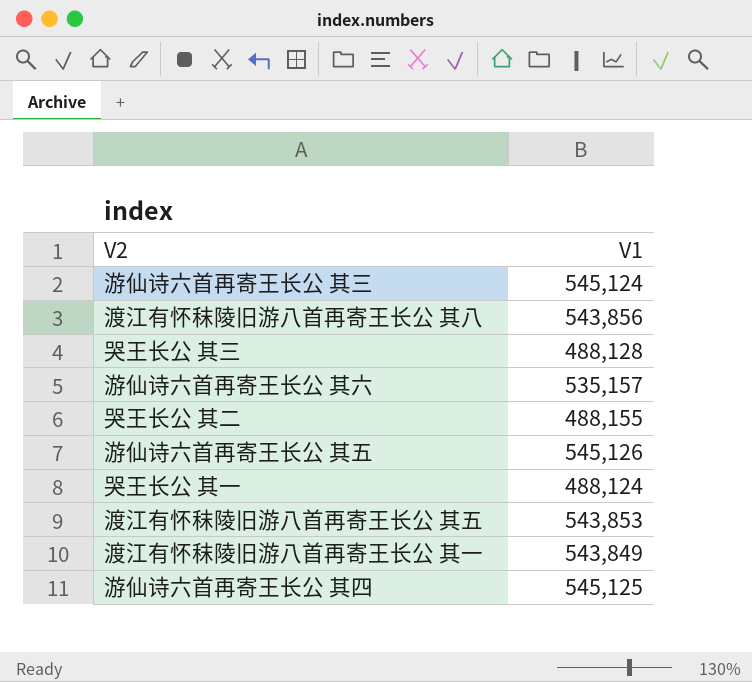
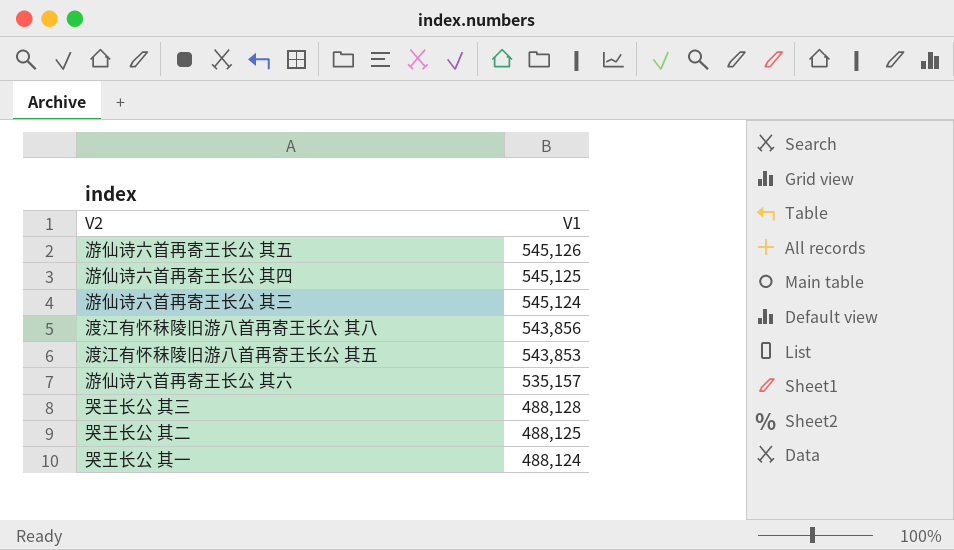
row order: none -> V1 descending
row 渡江有怀秣陵旧游八首再寄王长公 其一: 543,849 -> none
哭王长公 其二 | V1: 488,155 -> 488,125

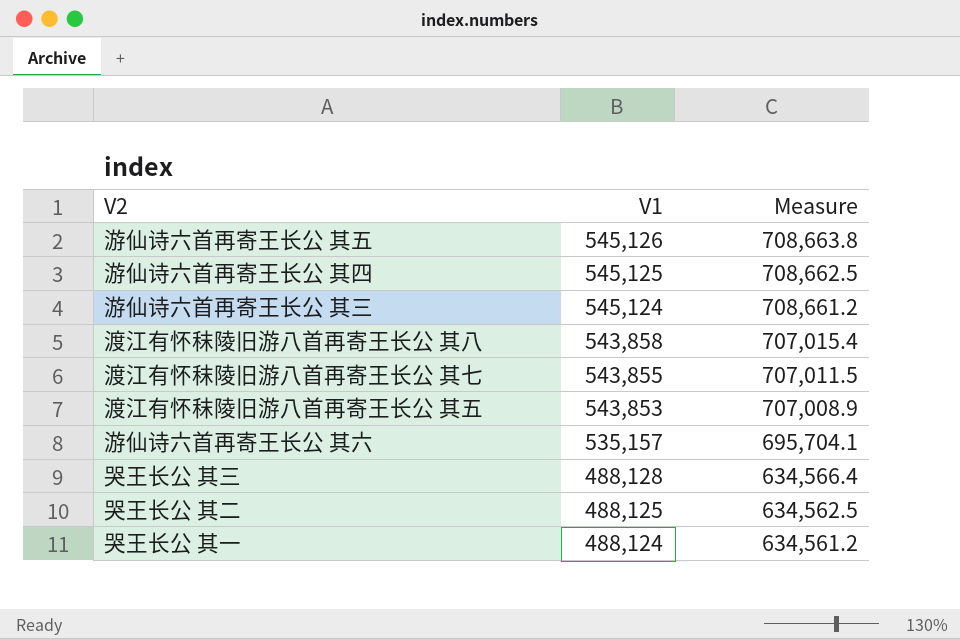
column Measure | formula: none -> [V1] * 1.3
渡江有怀秣陵旧游八首再寄王长公 其八 | V1: 543,856 -> 543,858
row 渡江有怀秣陵旧游八首再寄王长公 其七: none -> 543,855 | 707,011.5

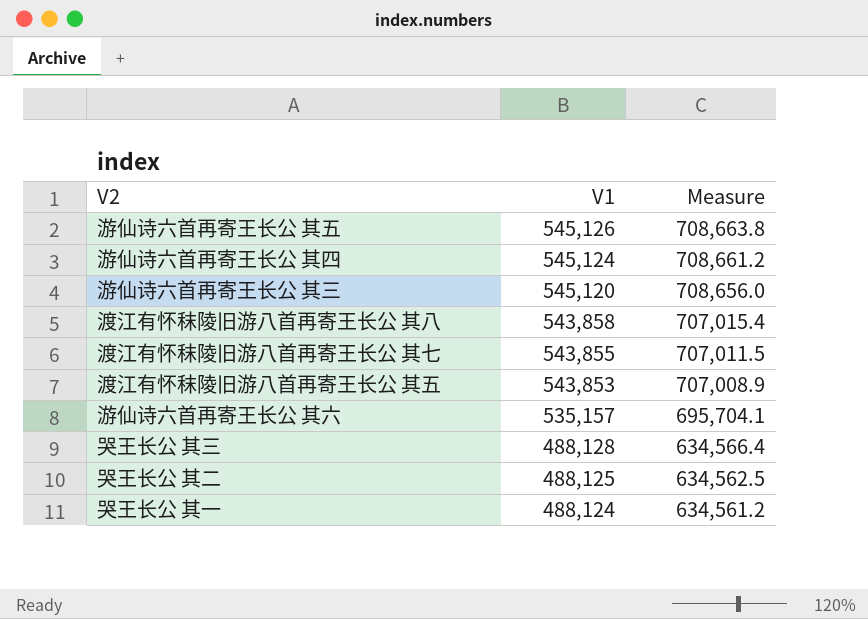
游仙诗六首再寄王长公 其四 | V1: 545,125 -> 545,124
游仙诗六首再寄王长公 其四 | Measure: 708,662.5 -> 708,661.2
游仙诗六首再寄王长公 其三 | V1: 545,124 -> 545,120
游仙诗六首再寄王长公 其三 | Measure: 708,661.2 -> 708,656.0

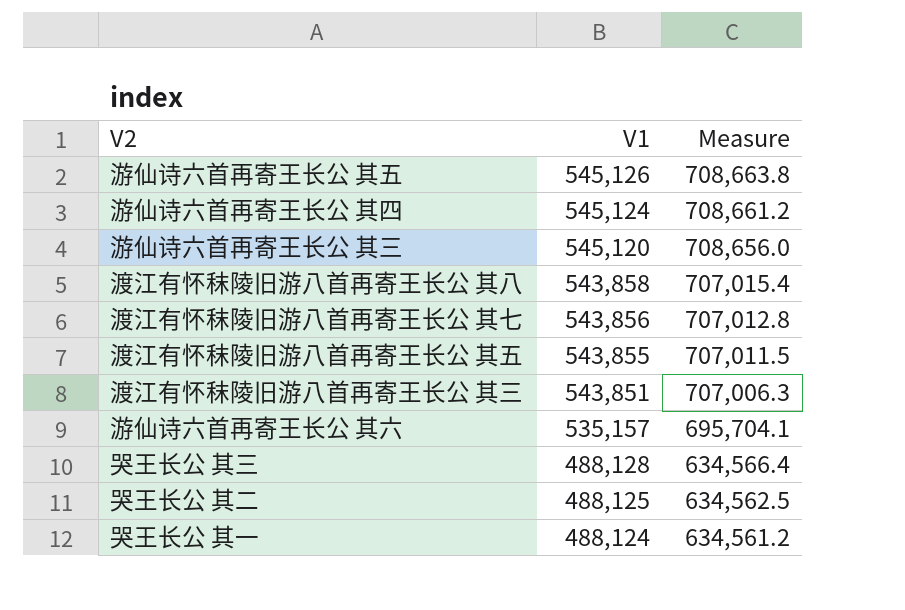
渡江有怀秣陵旧游八首再寄王长公 其七 | V1: 543,855 -> 543,856
渡江有怀秣陵旧游八首再寄王长公 其七 | Measure: 707,011.5 -> 707,012.8
渡江有怀秣陵旧游八首再寄王长公 其五 | V1: 543,853 -> 543,855
渡江有怀秣陵旧游八首再寄王长公 其五 | Measure: 707,008.9 -> 707,011.5
row 渡江有怀秣陵旧游八首再寄王长公 其三: none -> 543,851 | 707,006.3

